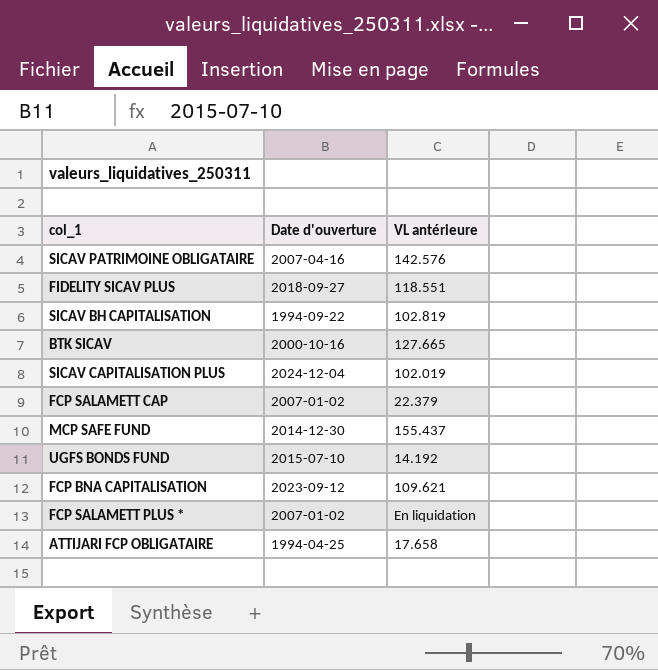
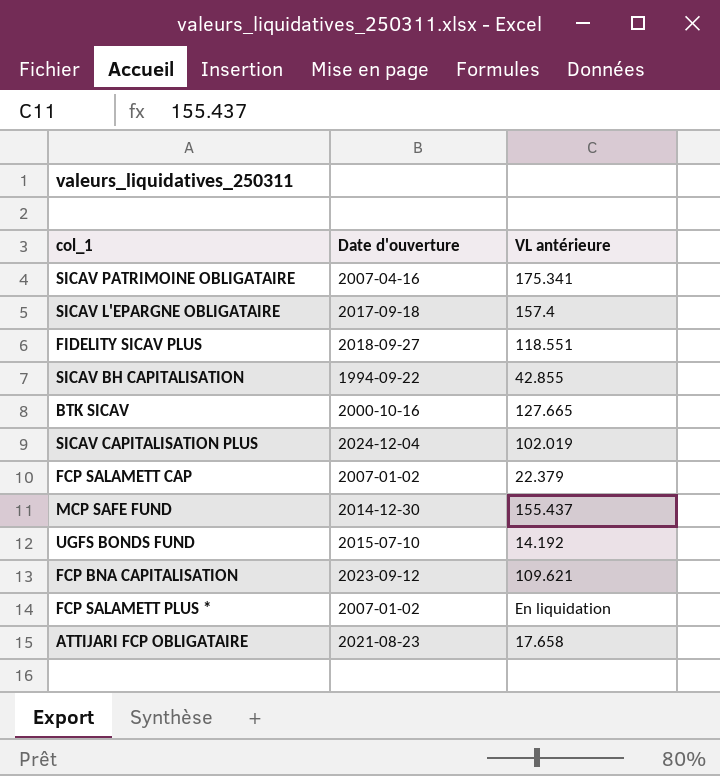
SICAV PATRIMOINE OBLIGATAIRE | VL antérieure: 142.576 -> 175.341
row SICAV L'EPARGNE OBLIGATAIRE: none -> 2017-09-18 | 157.4
SICAV BH CAPITALISATION | VL antérieure: 102.819 -> 42.855
ATTIJARI FCP OBLIGATAIRE | Date d'ouverture: 1994-04-25 -> 2021-08-23

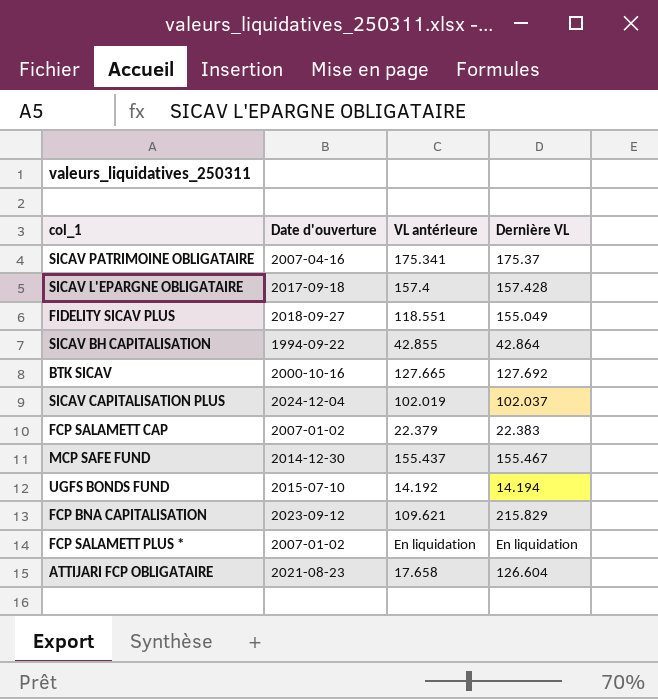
column Dernière VL | position: none -> 4

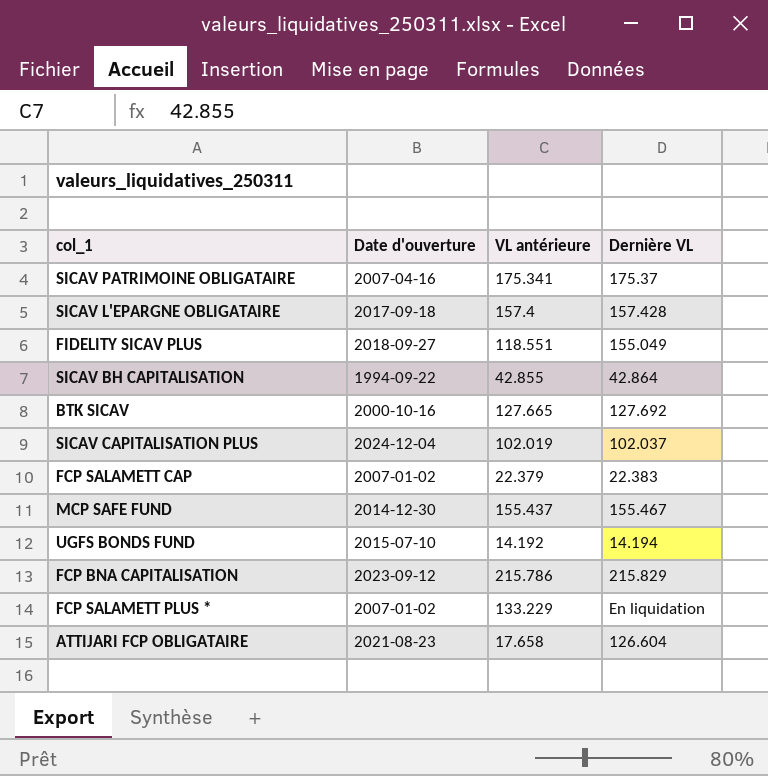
FCP BNA CAPITALISATION | VL antérieure: 109.621 -> 215.786
FCP SALAMETT PLUS * | VL antérieure: En liquidation -> 133.229

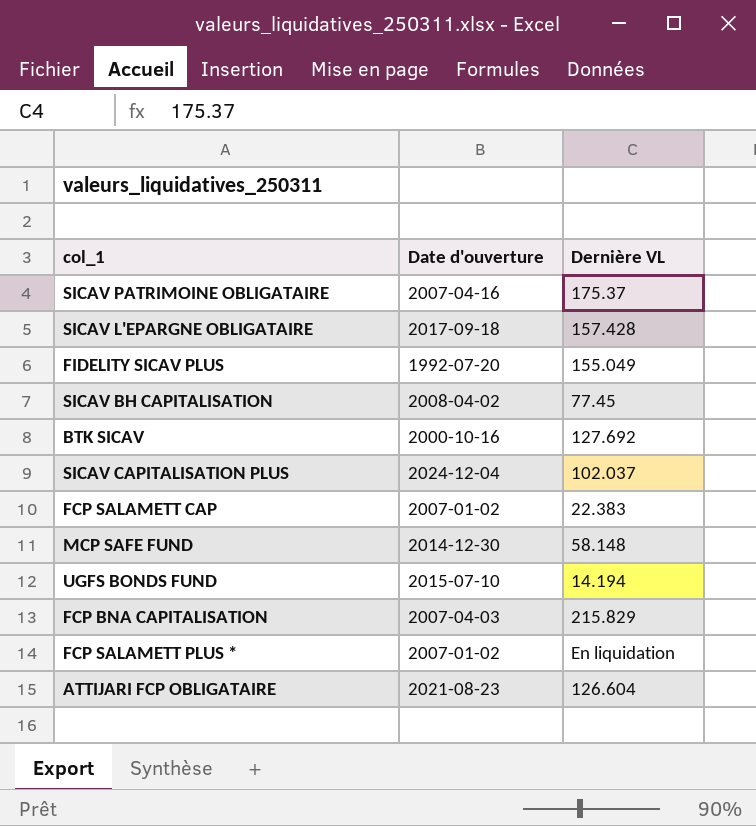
column VL antérieure | position: 3 -> none
FIDELITY SICAV PLUS | Date d'ouverture: 2018-09-27 -> 1992-07-20
SICAV BH CAPITALISATION | Date d'ouverture: 1994-09-22 -> 2008-04-02
SICAV BH CAPITALISATION | Dernière VL: 42.864 -> 77.45
MCP SAFE FUND | Dernière VL: 155.467 -> 58.148
FCP BNA CAPITALISATION | Date d'ouverture: 2023-09-12 -> 2007-04-03

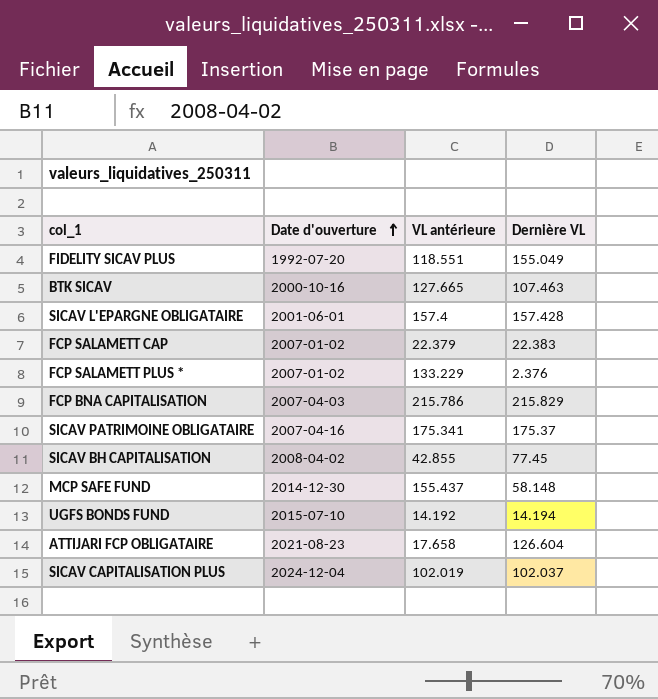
row order: none -> Date d'ouverture ascending
column VL antérieure | position: none -> 3
BTK SICAV | Dernière VL: 127.692 -> 107.463
SICAV L'EPARGNE OBLIGATAIRE | Date d'ouverture: 2017-09-18 -> 2001-06-01
FCP SALAMETT PLUS * | Dernière VL: En liquidation -> 2.376

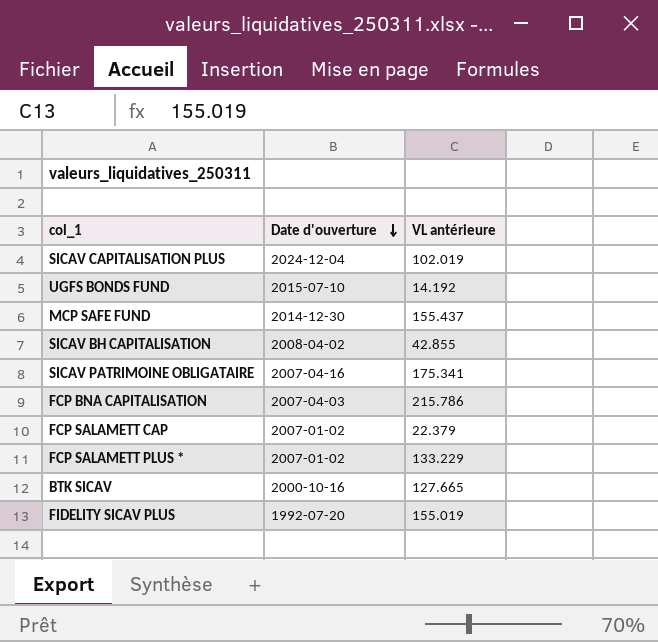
row order: Date d'ouverture ascending -> Date d'ouverture descending
column Dernière VL | position: 4 -> none
row SICAV L'EPARGNE OBLIGATAIRE: 2001-06-01 | 157.4 | 157.428 -> none
row ATTIJARI FCP OBLIGATAIRE: 2021-08-23 | 17.658 | 126.604 -> none
FIDELITY SICAV PLUS | VL antérieure: 118.551 -> 155.019

